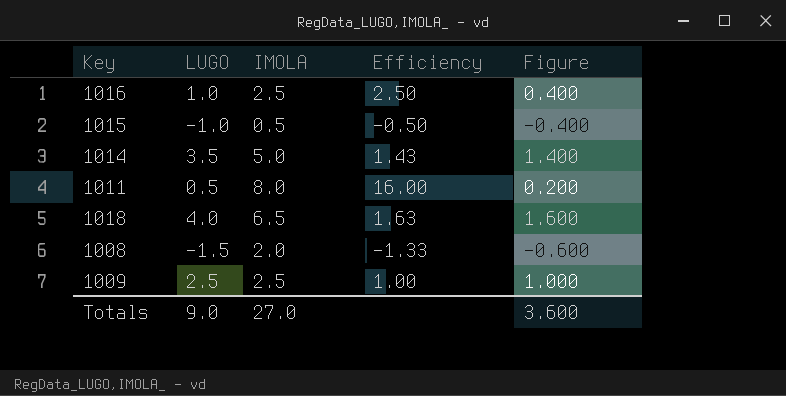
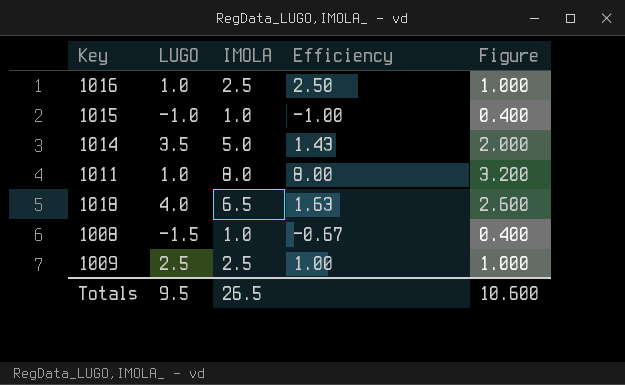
column Figure | formula: [LUGO] * 0.4 -> [IMOLA] * 0.4
1015 | IMOLA: 0.5 -> 1.0
1015 | Efficiency: -0.50 -> -1.00
1011 | LUGO: 0.5 -> 1.0
1011 | Efficiency: 16.00 -> 8.00
1008 | IMOLA: 2.0 -> 1.0
1008 | Efficiency: -1.33 -> -0.67
Totals | LUGO: 9.0 -> 9.5
Totals | IMOLA: 27.0 -> 26.5
Totals | Figure: 3.600 -> 10.600

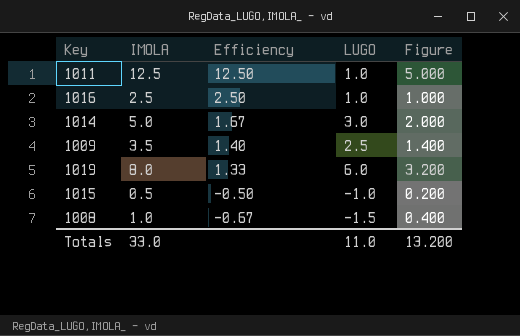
row order: none -> Efficiency descending
column LUGO | position: 2 -> 4
row 1018: 4.0 | 6.5 | 1.63 | 2.600 -> none
1011 | IMOLA: 8.0 -> 12.5
1011 | Efficiency: 8.00 -> 12.50
1011 | Figure: 3.200 -> 5.000
1014 | Efficiency: 1.43 -> 1.67
1014 | LUGO: 3.5 -> 3.0
1009 | IMOLA: 2.5 -> 3.5
1009 | Efficiency: 1.00 -> 1.40
1009 | Figure: 1.000 -> 1.400
row 1019: none -> 8.0 | 1.33 | 6.0 | 3.200
1015 | IMOLA: 1.0 -> 0.5
1015 | Efficiency: -1.00 -> -0.50
1015 | Figure: 0.400 -> 0.200
Totals | IMOLA: 26.5 -> 33.0
Totals | LUGO: 9.5 -> 11.0
Totals | Figure: 10.600 -> 13.200

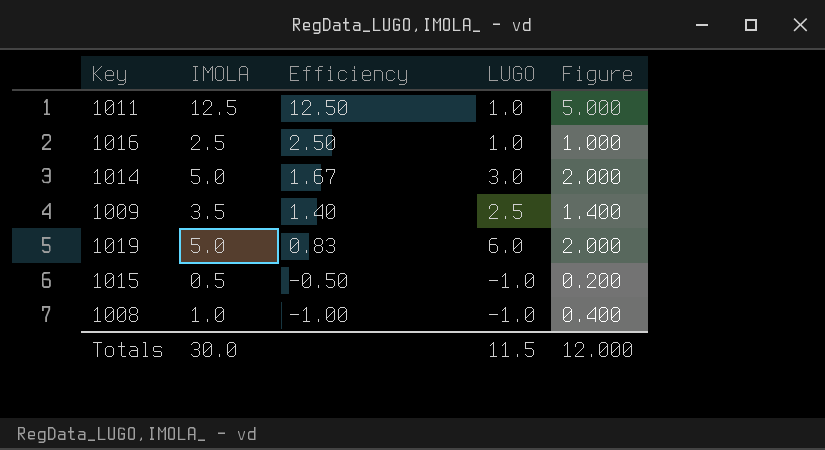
1019 | IMOLA: 8.0 -> 5.0
1019 | Efficiency: 1.33 -> 0.83
1019 | Figure: 3.200 -> 2.000
1008 | Efficiency: -0.67 -> -1.00
1008 | LUGO: -1.5 -> -1.0
Totals | IMOLA: 33.0 -> 30.0
Totals | LUGO: 11.0 -> 11.5
Totals | Figure: 13.200 -> 12.000

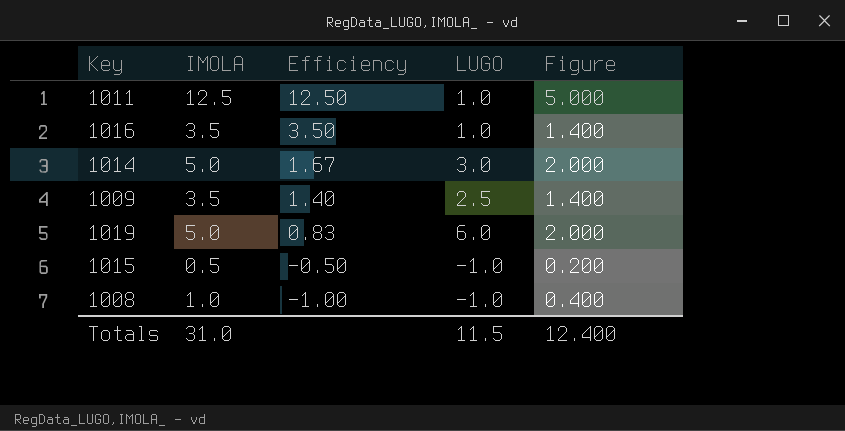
1016 | IMOLA: 2.5 -> 3.5
1016 | Efficiency: 2.50 -> 3.50
1016 | Figure: 1.000 -> 1.400
Totals | IMOLA: 30.0 -> 31.0
Totals | Figure: 12.000 -> 12.400

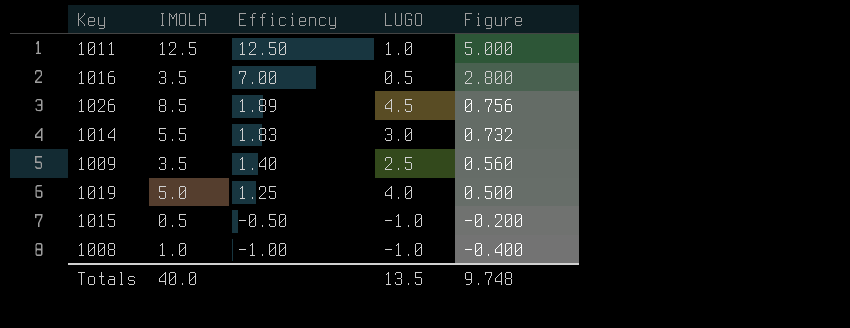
column Figure | formula: [IMOLA] * 0.4 -> [Efficiency] * 0.4
1016 | Efficiency: 3.50 -> 7.00
1016 | LUGO: 1.0 -> 0.5
row 1026: none -> 8.5 | 1.89 | 4.5 | 0.756
1014 | IMOLA: 5.0 -> 5.5
1014 | Efficiency: 1.67 -> 1.83
1019 | Efficiency: 0.83 -> 1.25
1019 | LUGO: 6.0 -> 4.0
Totals | IMOLA: 31.0 -> 40.0
Totals | LUGO: 11.5 -> 13.5
Totals | Figure: 12.400 -> 9.748

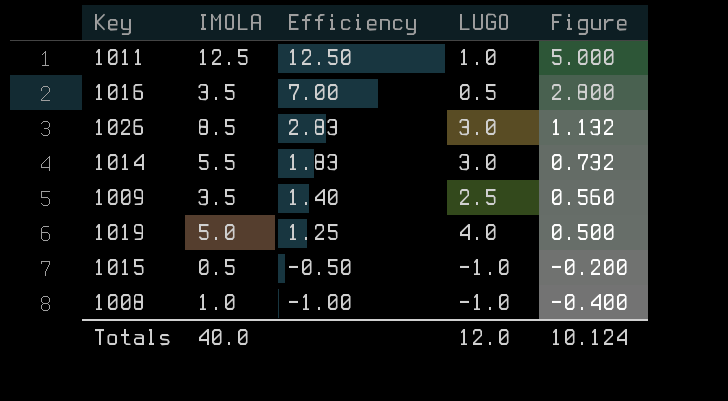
1026 | Efficiency: 1.89 -> 2.83
1026 | LUGO: 4.5 -> 3.0
1026 | Figure: 0.756 -> 1.132
Totals | LUGO: 13.5 -> 12.0
Totals | Figure: 9.748 -> 10.124

